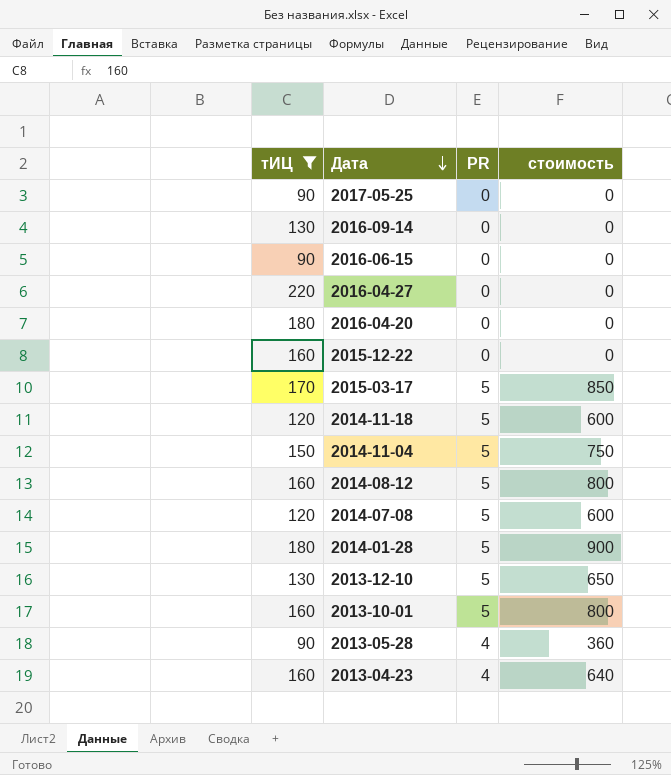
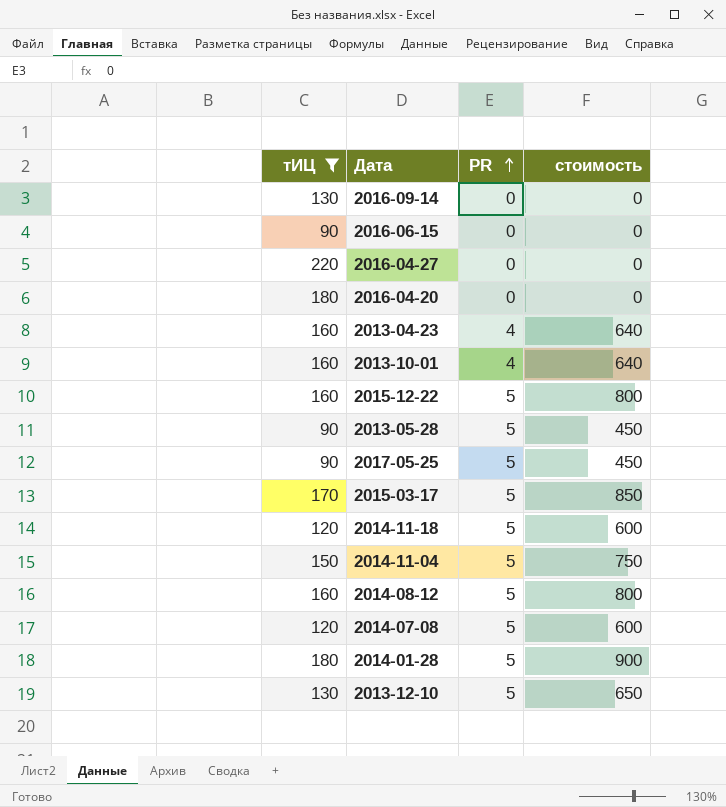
row order: Дата descending -> PR ascending
2013-10-01 | PR: 5 -> 4
2013-10-01 | стоимость: 800 -> 640
2015-12-22 | PR: 0 -> 5
2015-12-22 | стоимость: 0 -> 800
2013-05-28 | PR: 4 -> 5
2013-05-28 | стоимость: 360 -> 450
2017-05-25 | PR: 0 -> 5
2017-05-25 | стоимость: 0 -> 450

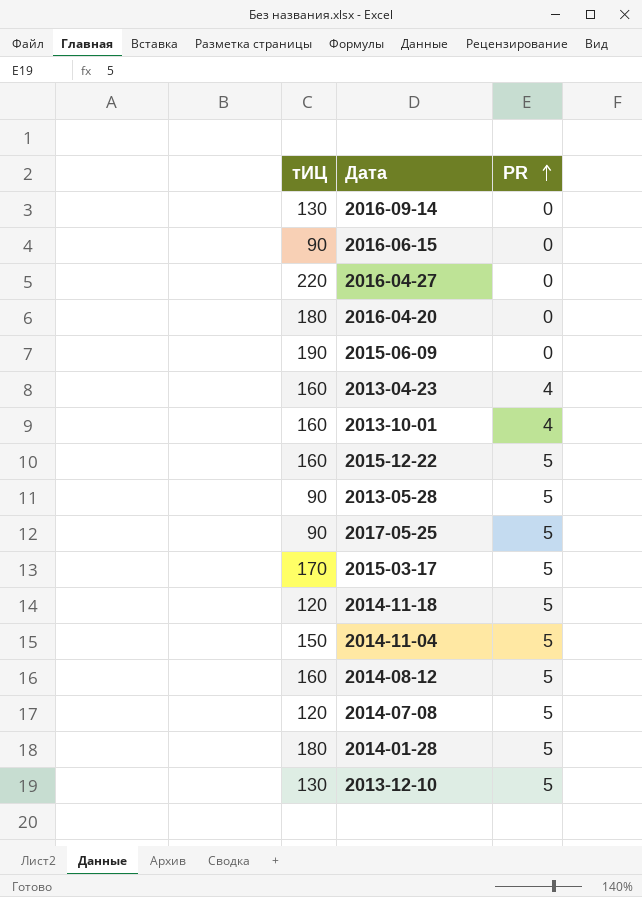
filter: тИЦ != 190 -> none
column стоимость | formula: [тИЦ] * [PR] -> none

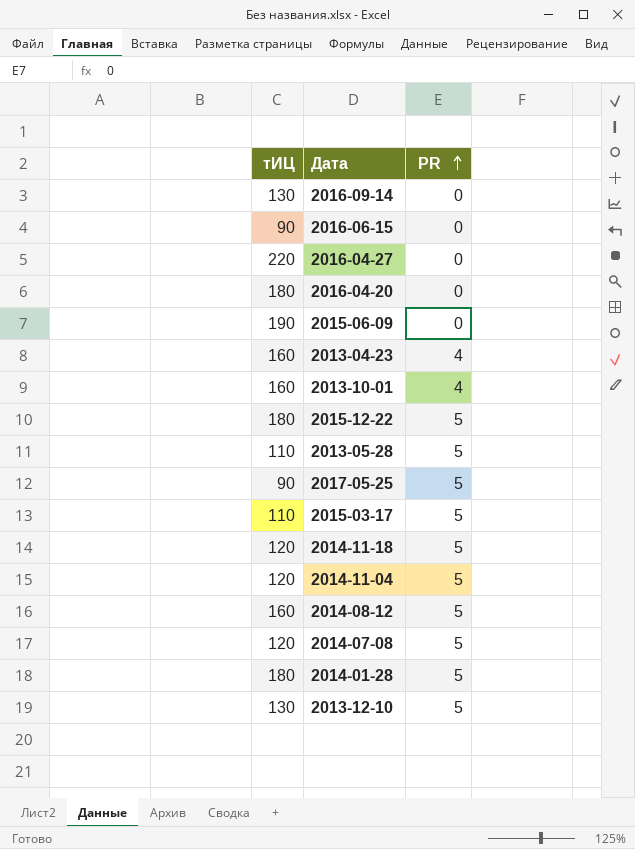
2015-12-22 | тИЦ: 160 -> 180
2013-05-28 | тИЦ: 90 -> 110
2015-03-17 | тИЦ: 170 -> 110
2014-11-04 | тИЦ: 150 -> 120

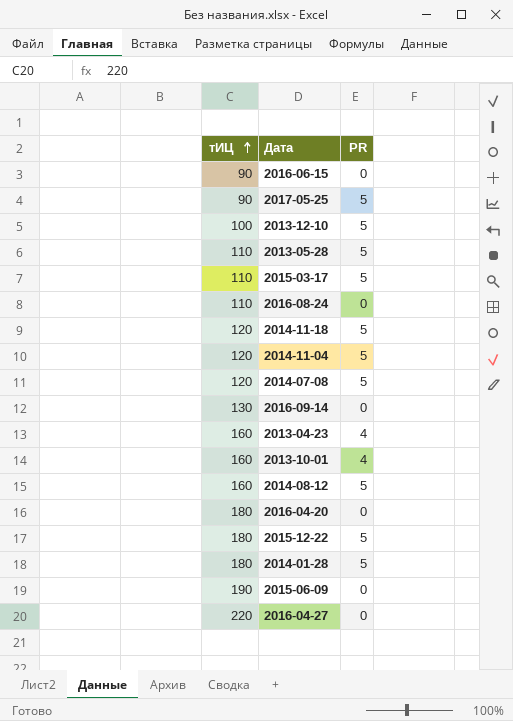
row order: PR ascending -> тИЦ ascending
2013-12-10 | тИЦ: 130 -> 100
row 2016-08-24: none -> 110 | 0

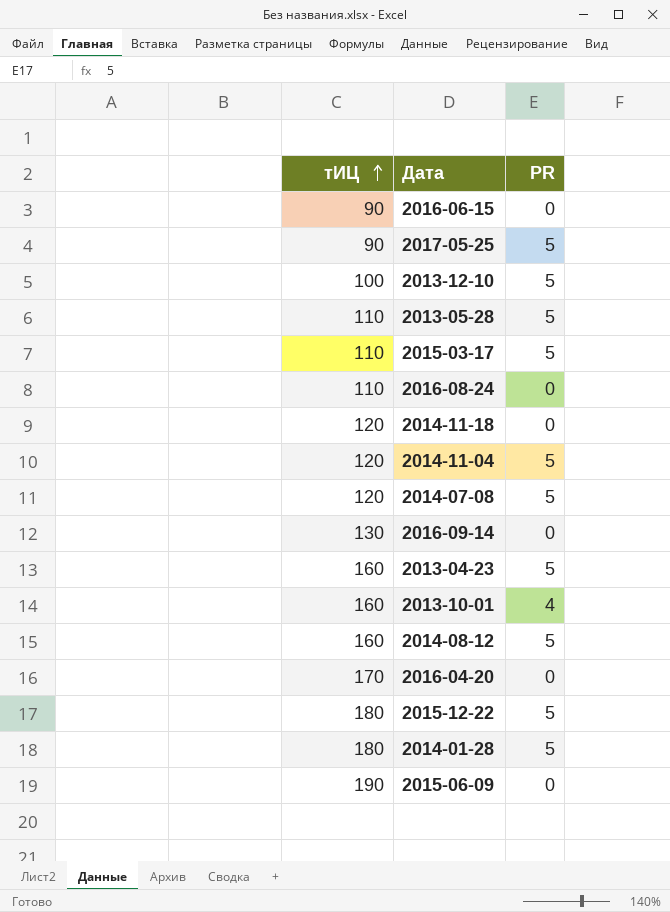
row 2016-04-27: 220 | 0 -> none
2014-11-18 | PR: 5 -> 0
2013-04-23 | PR: 4 -> 5
2016-04-20 | тИЦ: 180 -> 170

